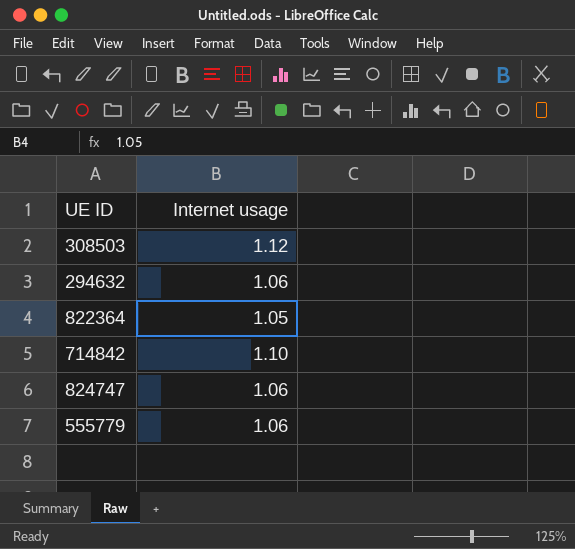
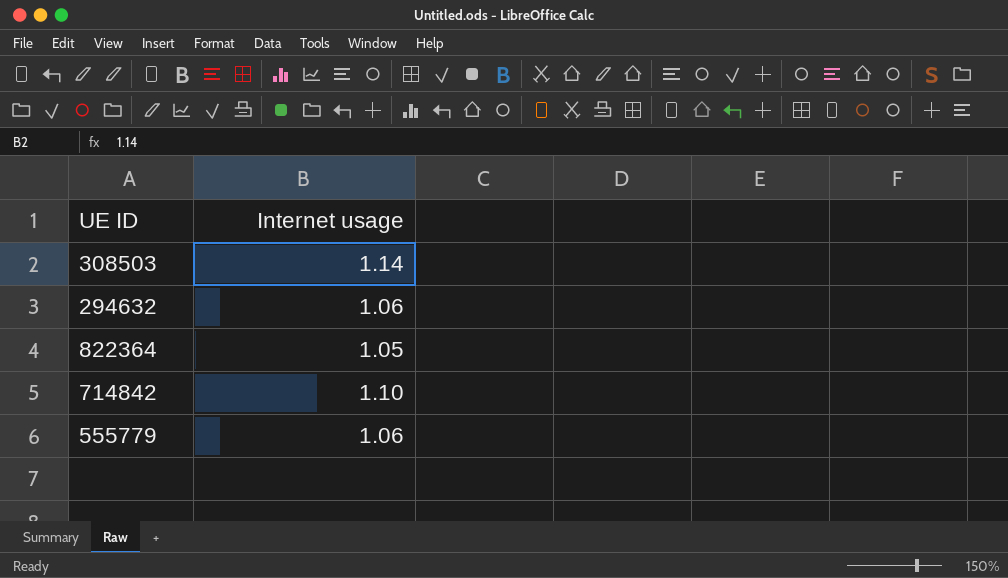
row 824747: 1.06 -> none
308503 | Internet usage: 1.12 -> 1.14

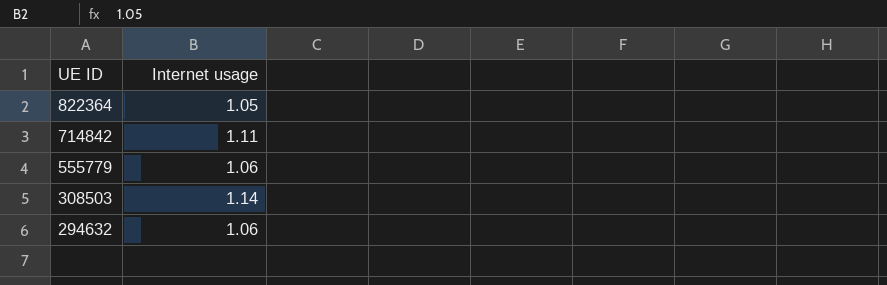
row order: none -> UE ID descending
714842 | Internet usage: 1.10 -> 1.11

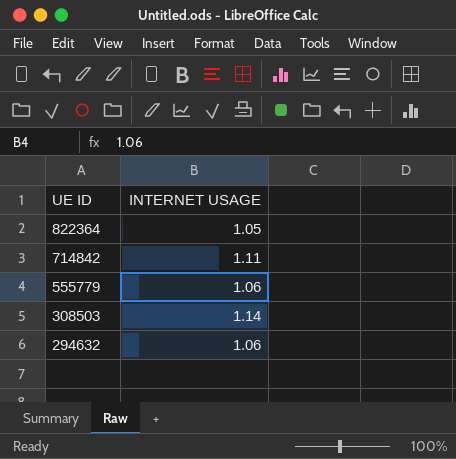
column name: Internet usage -> INTERNET USAGE

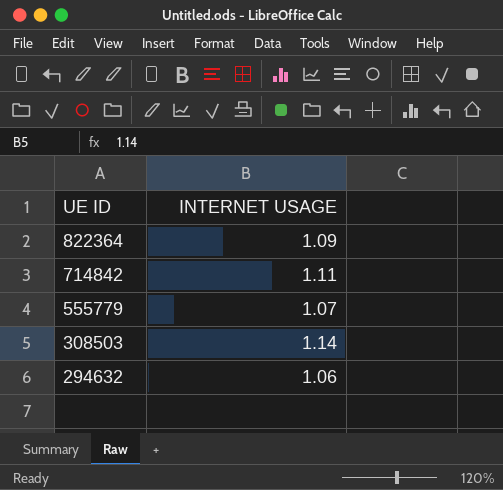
822364 | INTERNET USAGE: 1.05 -> 1.09
555779 | INTERNET USAGE: 1.06 -> 1.07

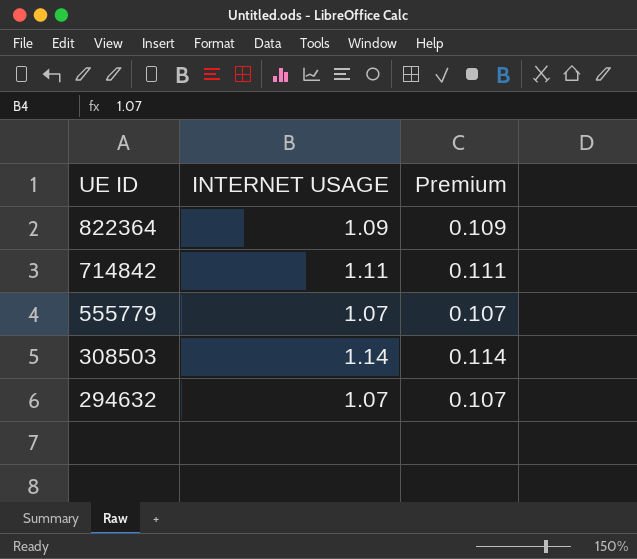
column Premium | formula: none -> [INTERNET USAGE] * 0.1
294632 | INTERNET USAGE: 1.06 -> 1.07

